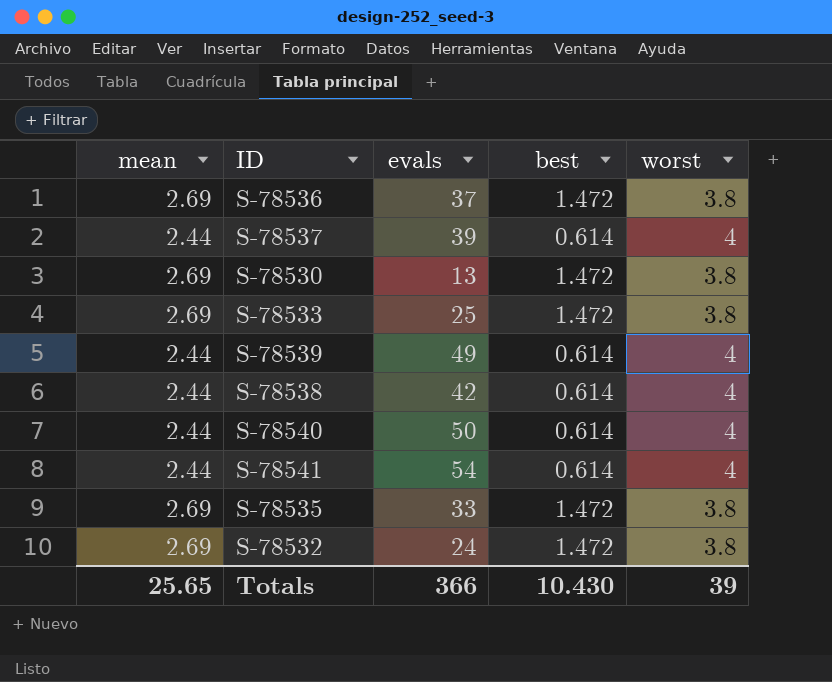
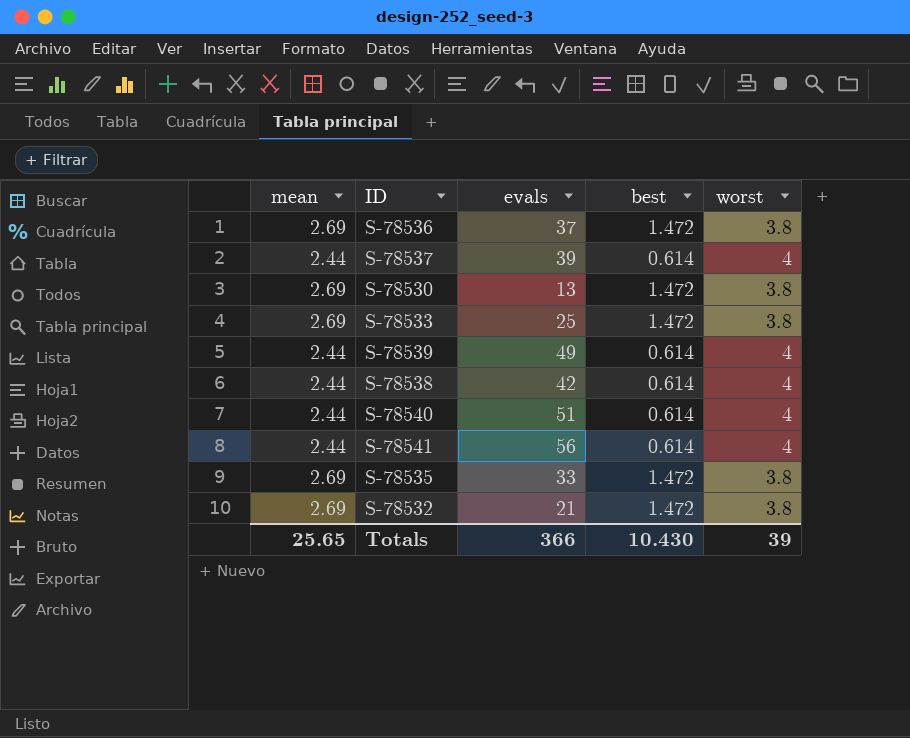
S-78540 | evals: 50 -> 51
S-78541 | evals: 54 -> 56
S-78532 | evals: 24 -> 21

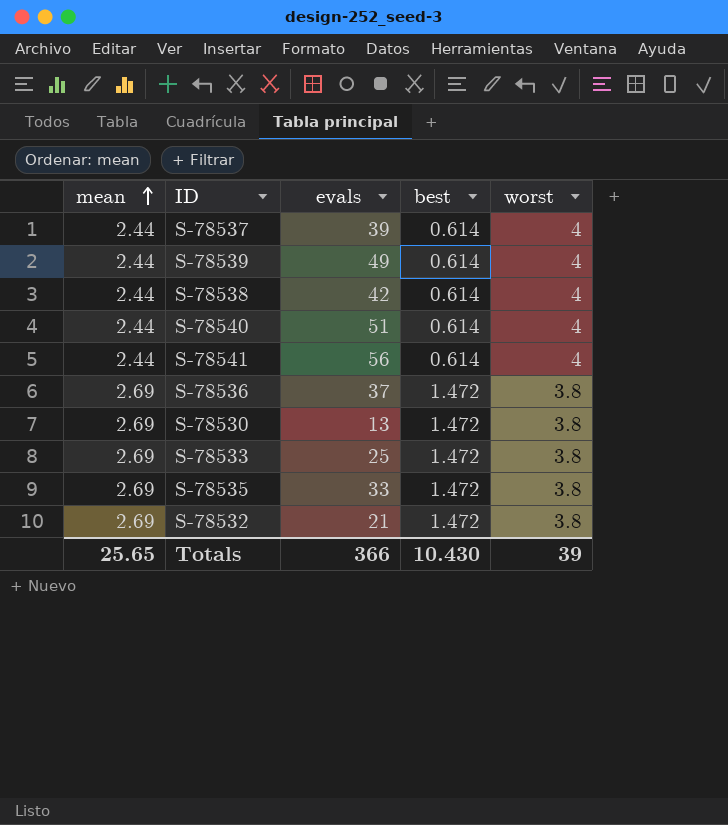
row order: none -> mean ascending

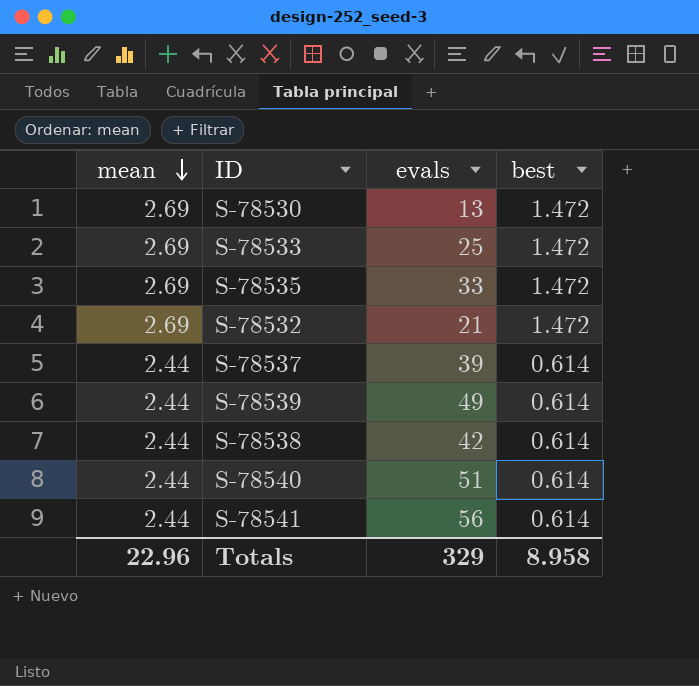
row order: mean ascending -> mean descending
column worst | position: 5 -> none
row S-78536: 2.69 | 37 | 1.472 | 3.8 -> none
Totals | mean: 25.65 -> 22.96
Totals | evals: 366 -> 329
Totals | best: 10.430 -> 8.958

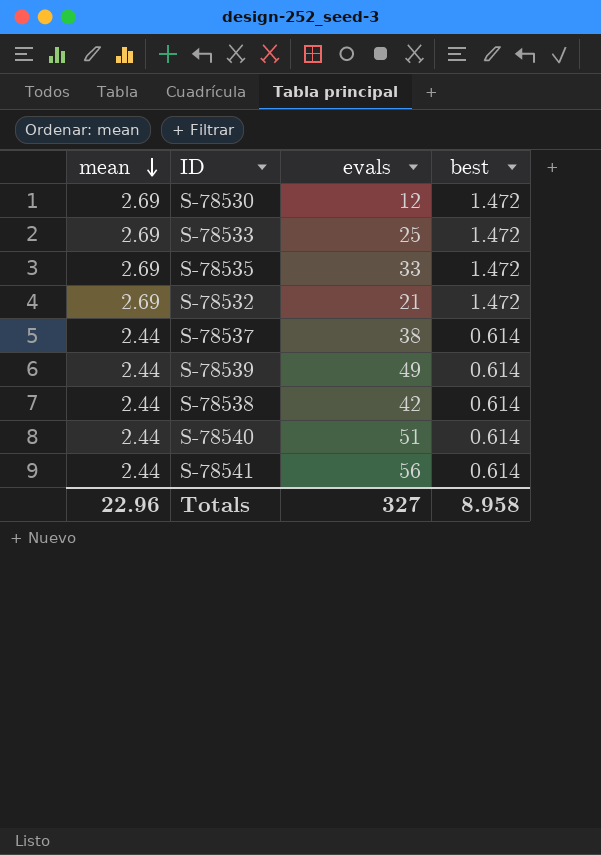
S-78530 | evals: 13 -> 12
S-78537 | evals: 39 -> 38
Totals | evals: 329 -> 327

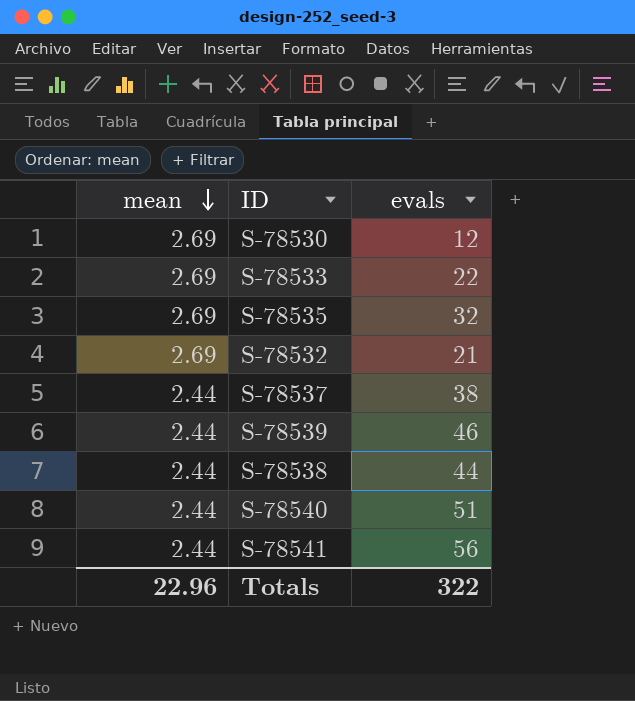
column best | position: 4 -> none
S-78533 | evals: 25 -> 22
S-78535 | evals: 33 -> 32
S-78539 | evals: 49 -> 46
S-78538 | evals: 42 -> 44
Totals | evals: 327 -> 322

